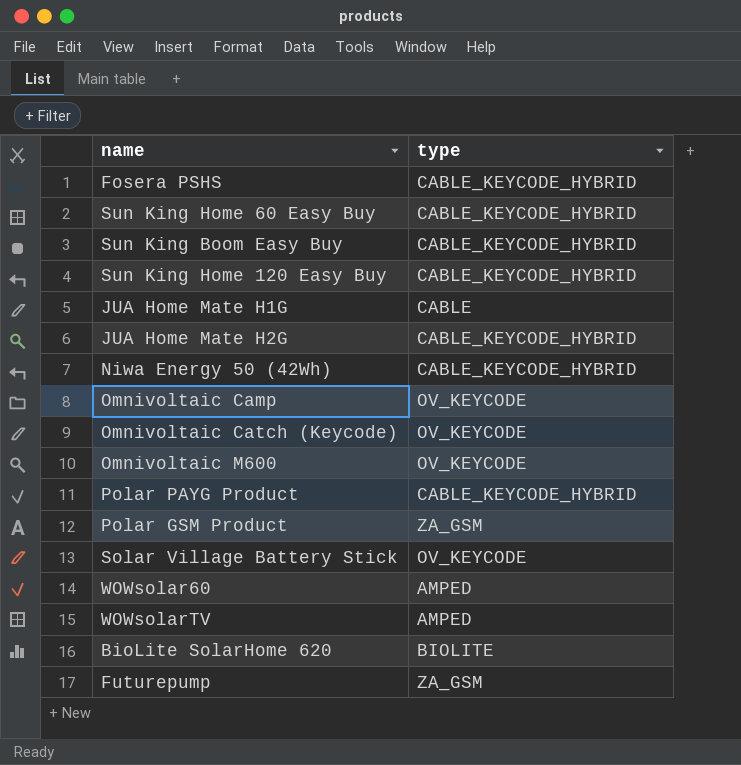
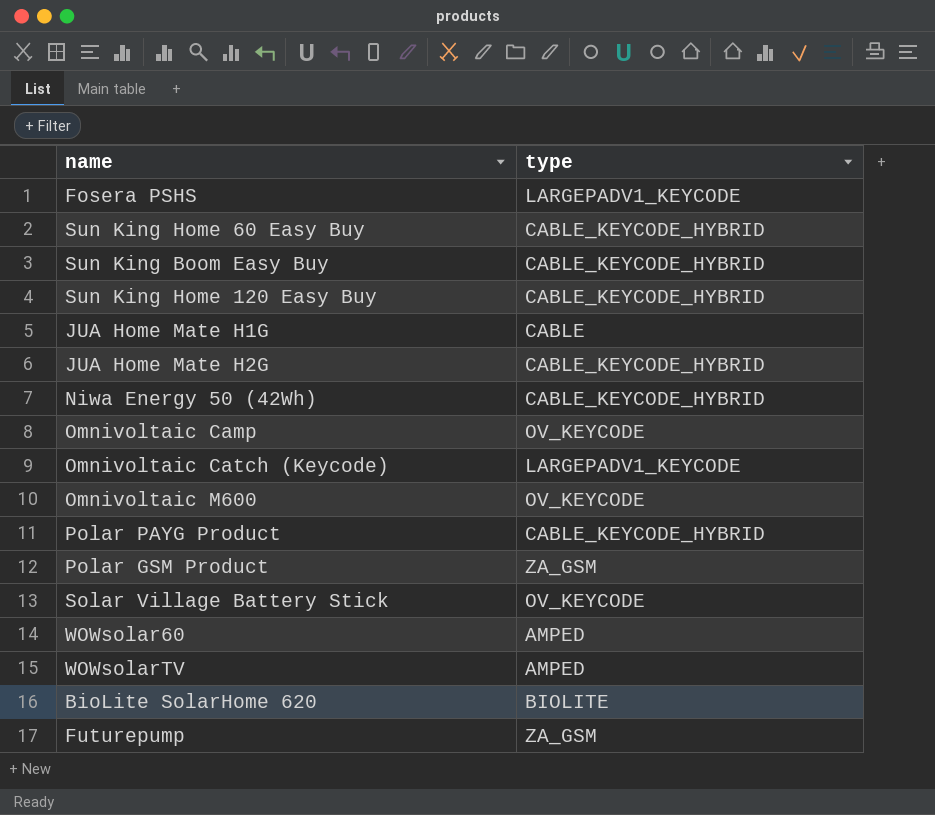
Fosera PSHS | type: CABLE_KEYCODE_HYBRID -> LARGEPADV1_KEYCODE
Omnivoltaic Catch (Keycode) | type: OV_KEYCODE -> LARGEPADV1_KEYCODE

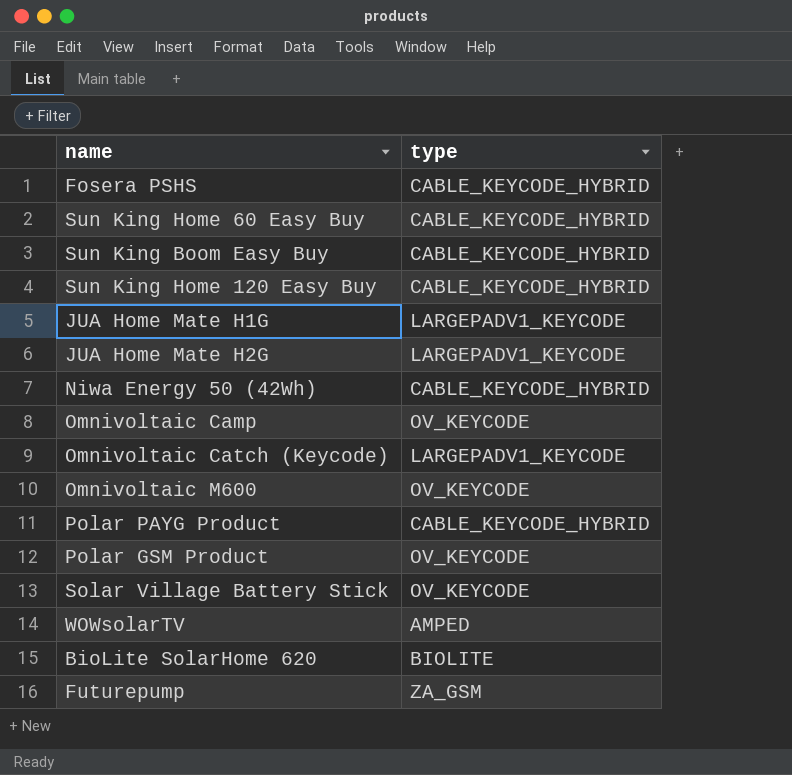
row WOWsolar60: AMPED -> none
Fosera PSHS | type: LARGEPADV1_KEYCODE -> CABLE_KEYCODE_HYBRID
JUA Home Mate H1G | type: CABLE -> LARGEPADV1_KEYCODE
JUA Home Mate H2G | type: CABLE_KEYCODE_HYBRID -> LARGEPADV1_KEYCODE
Polar GSM Product | type: ZA_GSM -> OV_KEYCODE

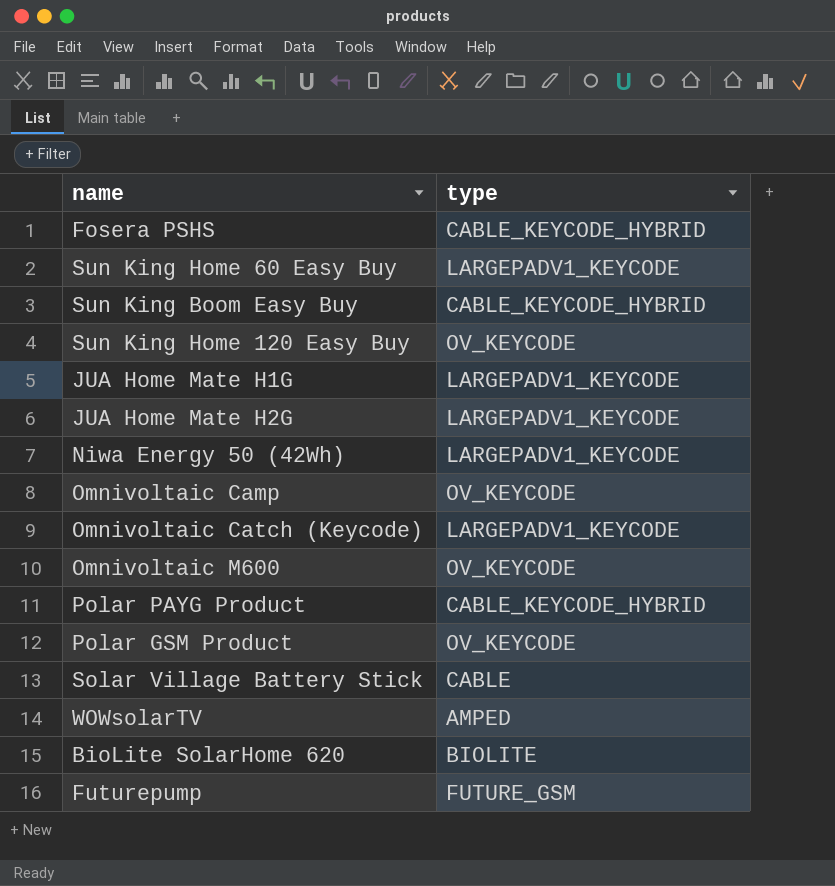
Sun King Home 60 Easy Buy | type: CABLE_KEYCODE_HYBRID -> LARGEPADV1_KEYCODE
Sun King Home 120 Easy Buy | type: CABLE_KEYCODE_HYBRID -> OV_KEYCODE
Niwa Energy 50 (42Wh) | type: CABLE_KEYCODE_HYBRID -> LARGEPADV1_KEYCODE
Solar Village Battery Stick | type: OV_KEYCODE -> CABLE
Futurepump | type: ZA_GSM -> FUTURE_GSM

